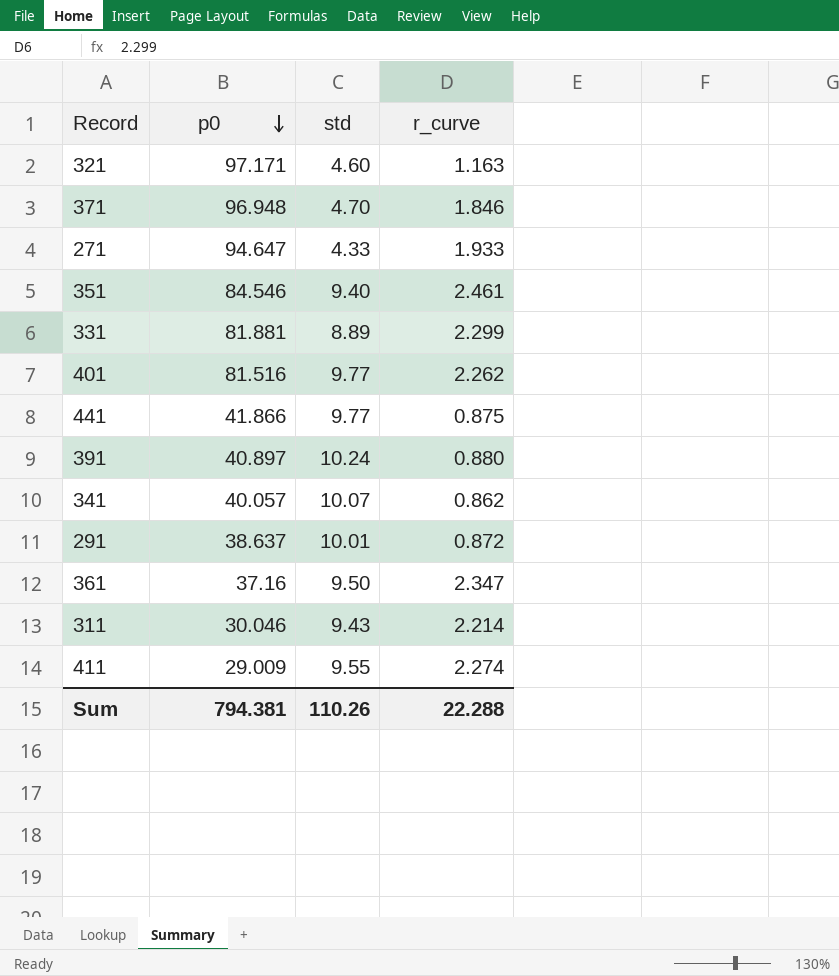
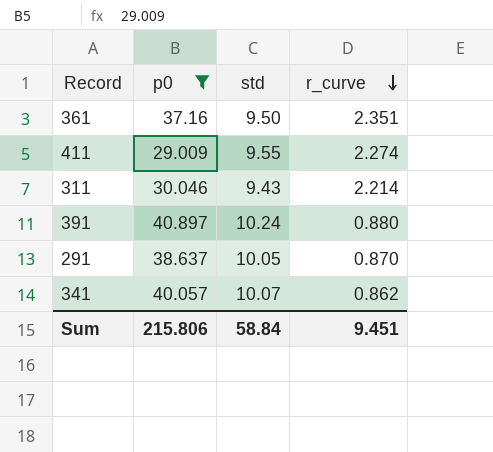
filter: none -> p0 <= 40.897
row order: p0 descending -> r_curve descending
361 | r_curve: 2.347 -> 2.351
291 | std: 10.01 -> 10.05
291 | r_curve: 0.872 -> 0.870
Sum | p0: 794.381 -> 215.806
Sum | std: 110.26 -> 58.84
Sum | r_curve: 22.288 -> 9.451

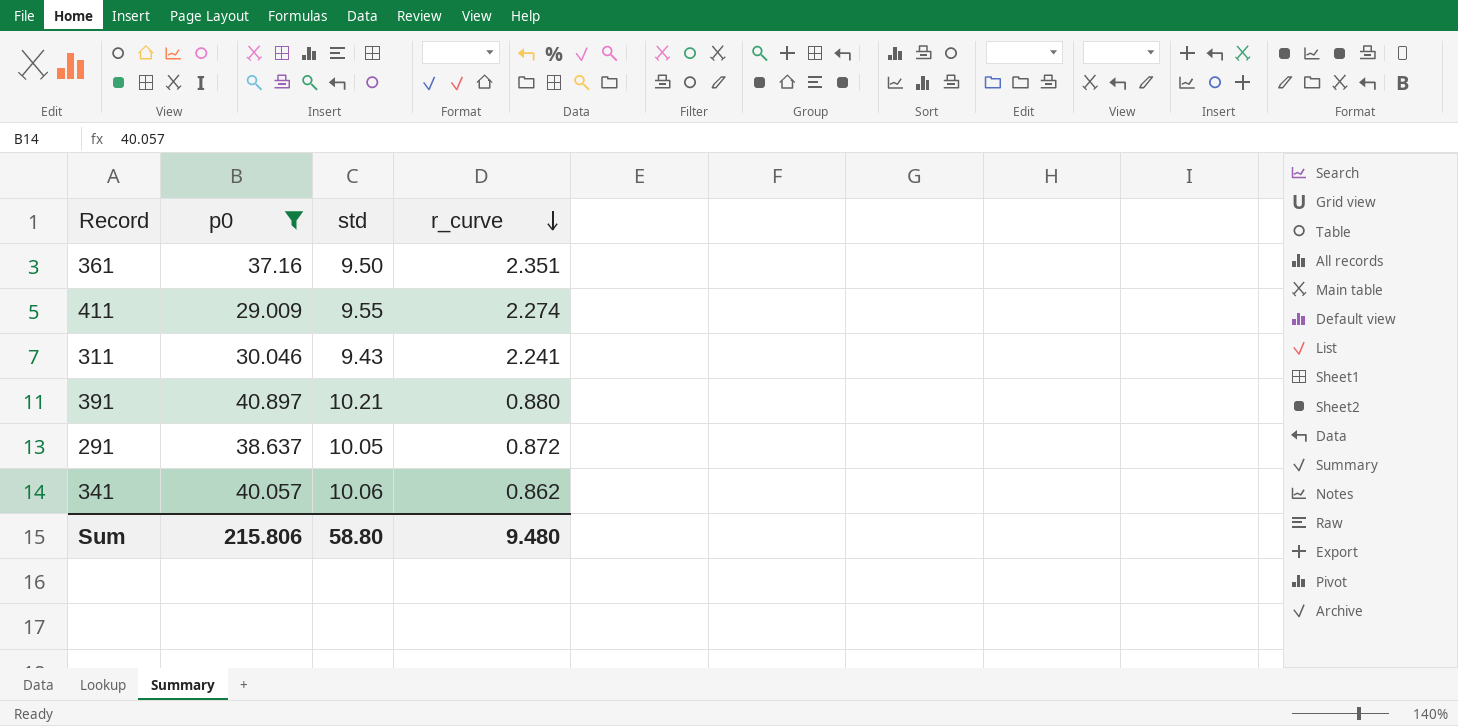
311 | r_curve: 2.214 -> 2.241
391 | std: 10.24 -> 10.21
291 | r_curve: 0.870 -> 0.872
341 | std: 10.07 -> 10.06
Sum | std: 58.84 -> 58.80
Sum | r_curve: 9.451 -> 9.480

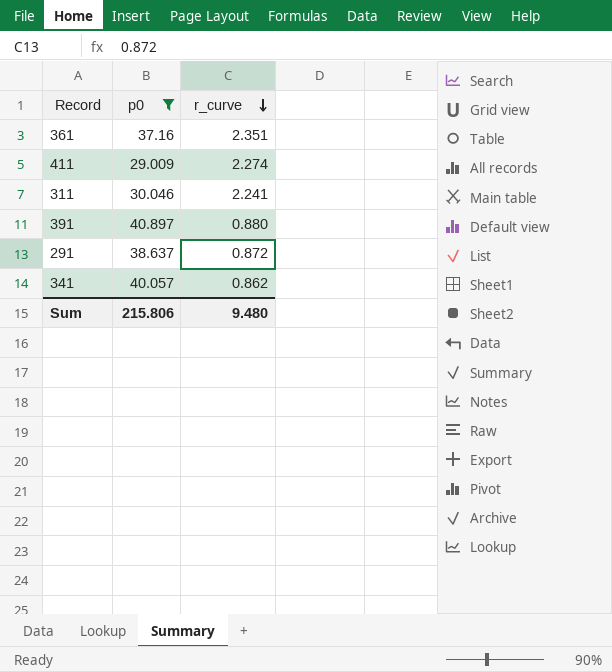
column std | position: 3 -> none

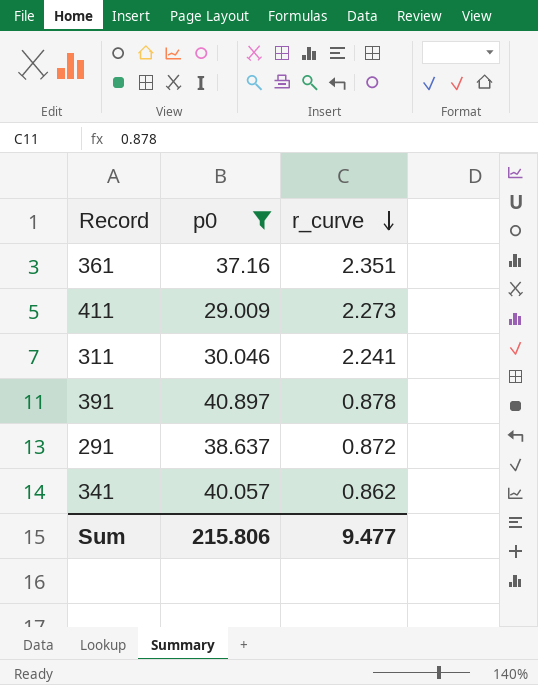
411 | r_curve: 2.274 -> 2.273
391 | r_curve: 0.880 -> 0.878
Sum | r_curve: 9.480 -> 9.477

